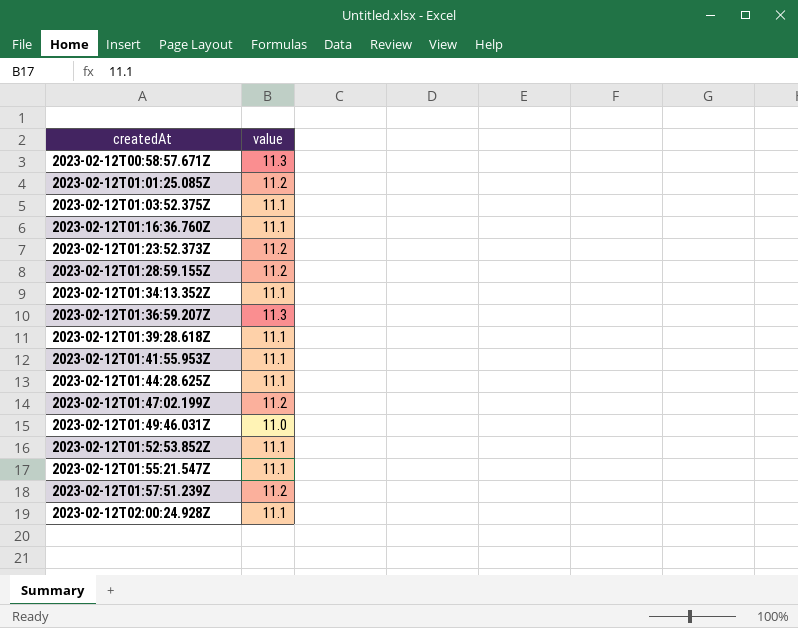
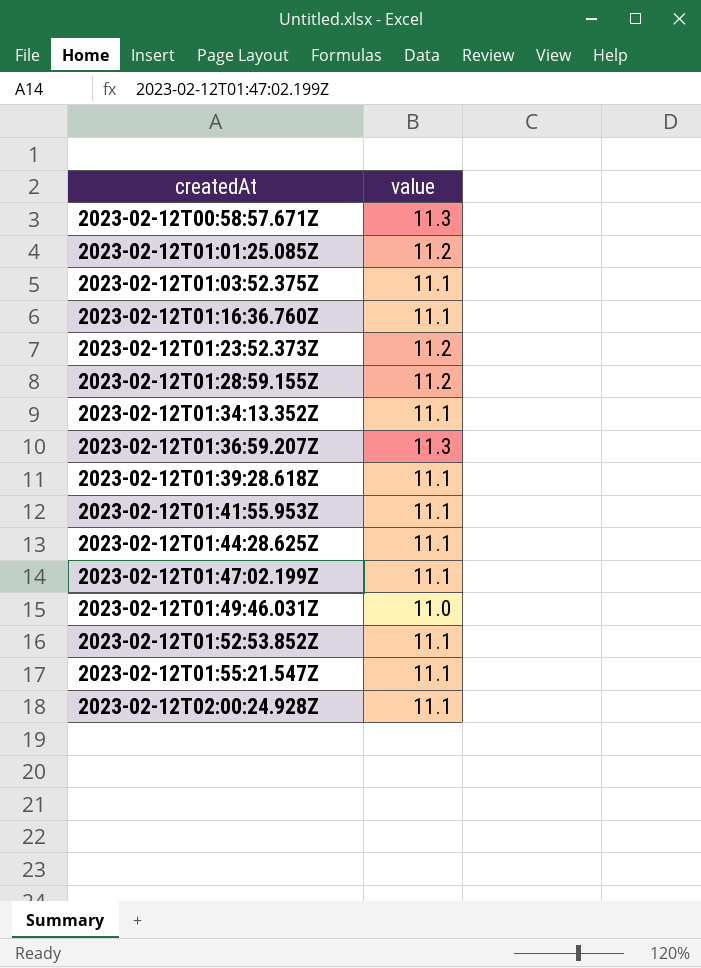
row 2023-02-12T01:57:51.239Z: 11.2 -> none
2023-02-12T01:47:02.199Z | value: 11.2 -> 11.1

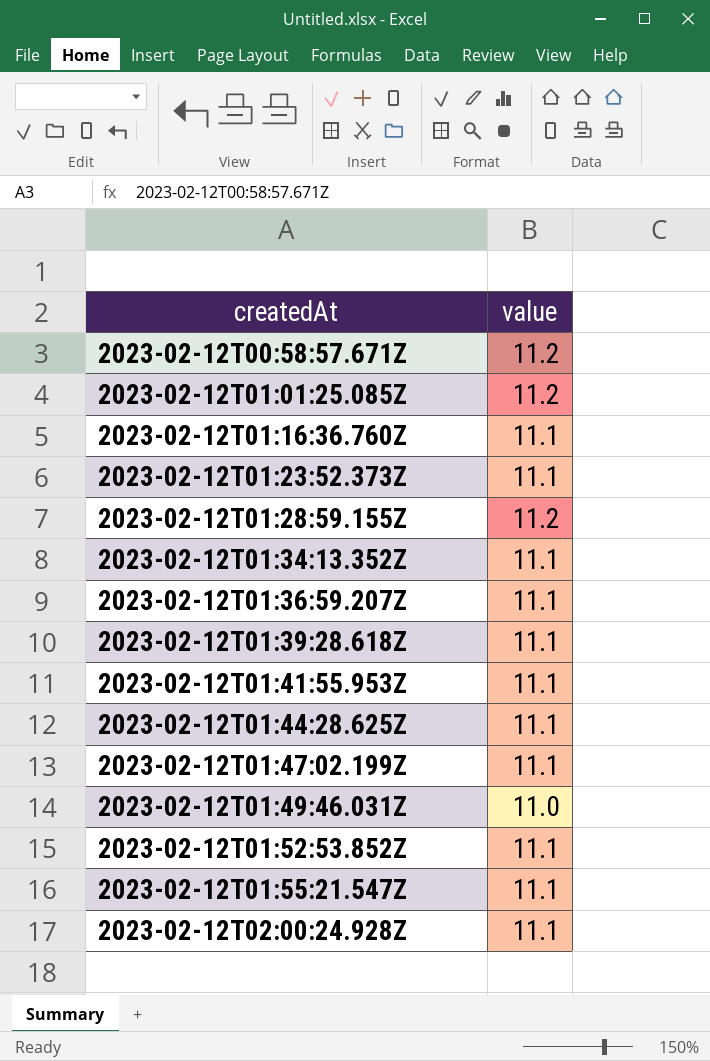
row 2023-02-12T01:03:52.375Z: 11.1 -> none
2023-02-12T00:58:57.671Z | value: 11.3 -> 11.2
2023-02-12T01:23:52.373Z | value: 11.2 -> 11.1
2023-02-12T01:36:59.207Z | value: 11.3 -> 11.1

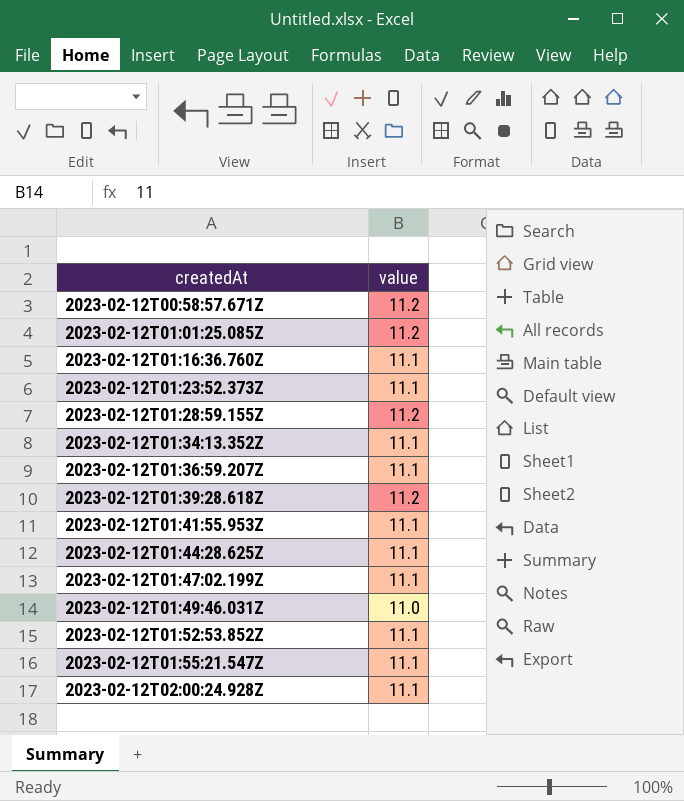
2023-02-12T01:39:28.618Z | value: 11.1 -> 11.2

